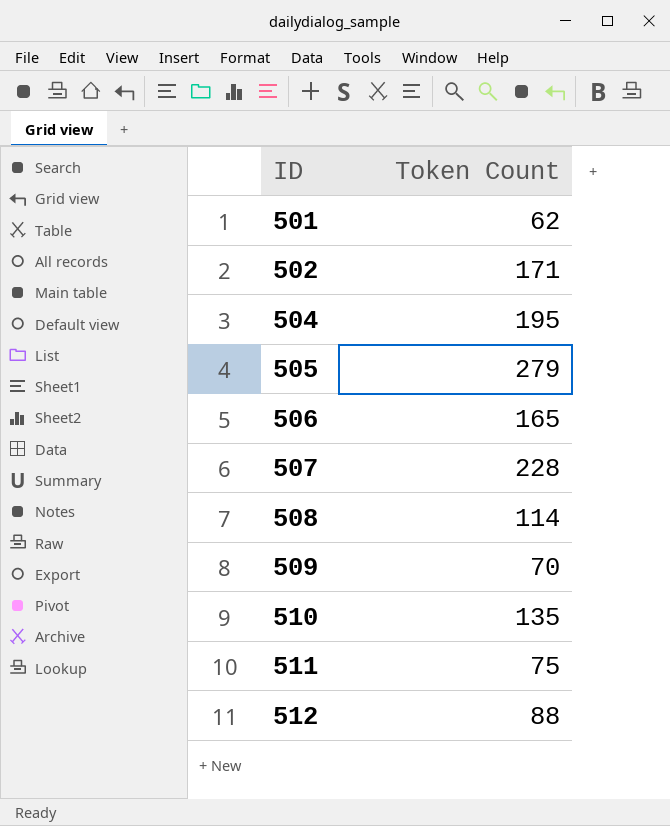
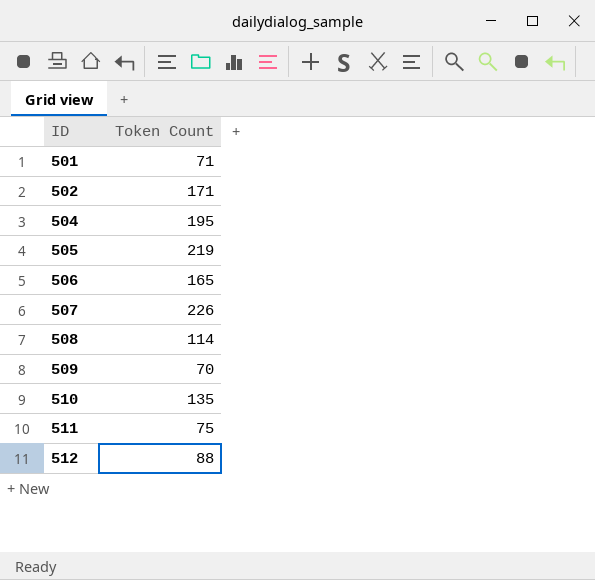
501 | Token Count: 62 -> 71
505 | Token Count: 279 -> 219
507 | Token Count: 228 -> 226

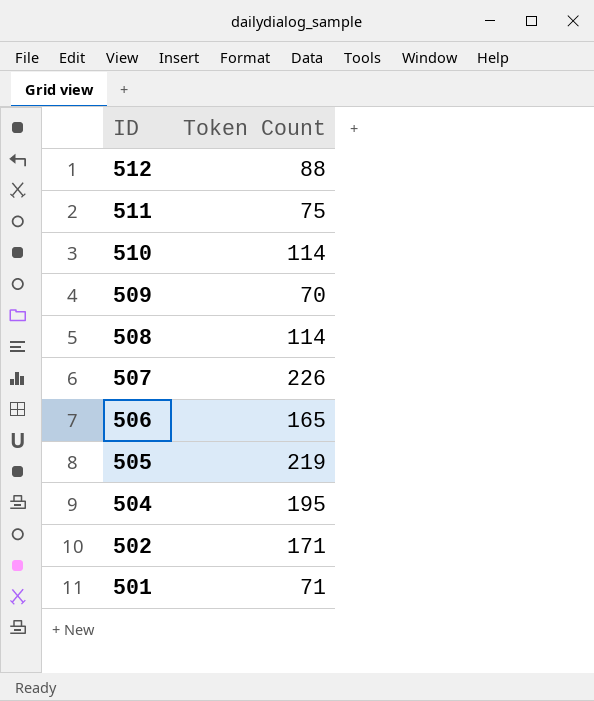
row order: ID ascending -> ID descending
510 | Token Count: 135 -> 114

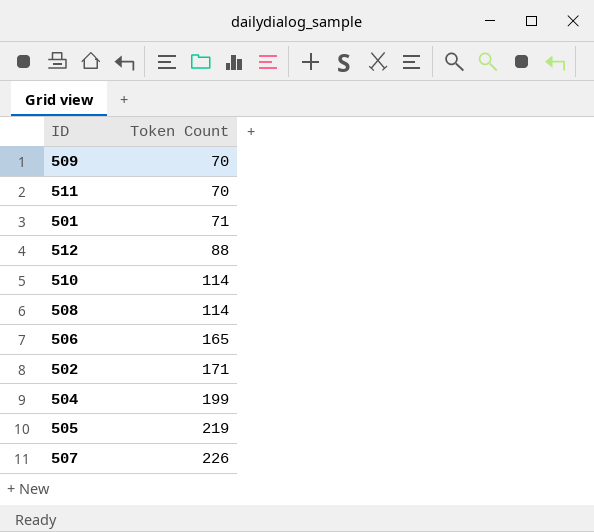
row order: ID descending -> Token Count ascending
511 | Token Count: 75 -> 70
504 | Token Count: 195 -> 199

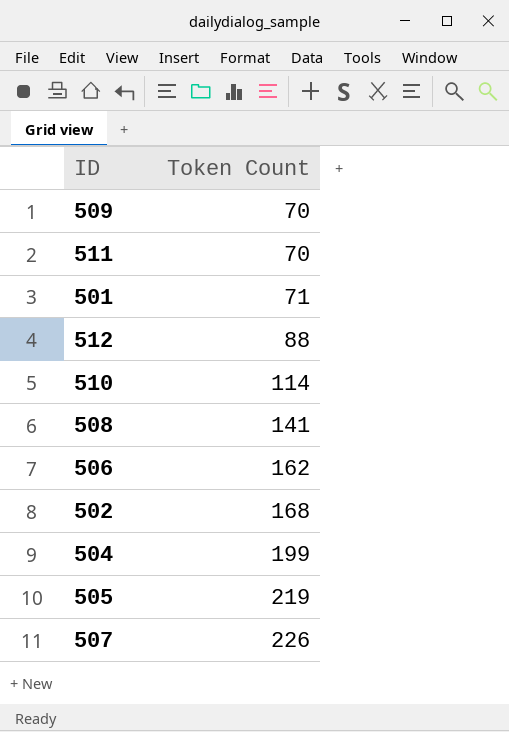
508 | Token Count: 114 -> 141
506 | Token Count: 165 -> 162
502 | Token Count: 171 -> 168

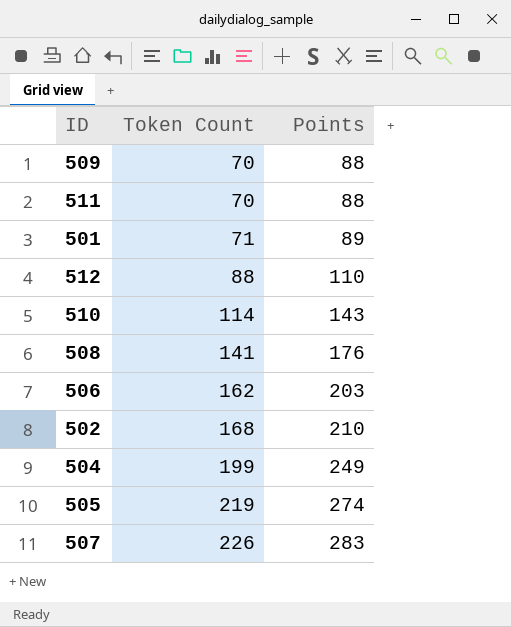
column Points | formula: none -> [Token Count] * 1.25

